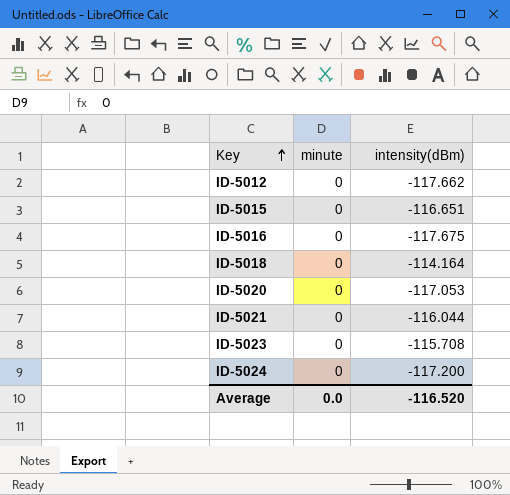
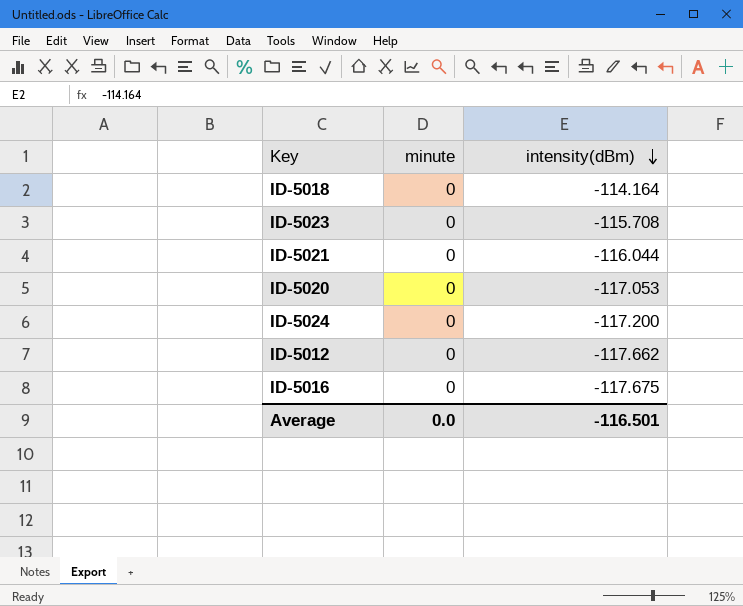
row order: Key ascending -> intensity(dBm) descending
row ID-5015: 0 | -116.651 -> none
Average | intensity(dBm): -116.520 -> -116.501

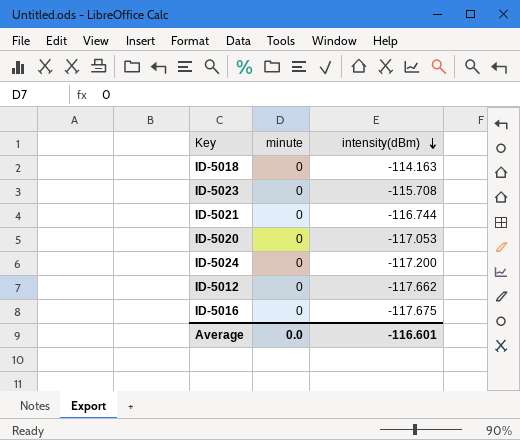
ID-5018 | intensity(dBm): -114.164 -> -114.163
ID-5021 | intensity(dBm): -116.044 -> -116.744
Average | intensity(dBm): -116.501 -> -116.601

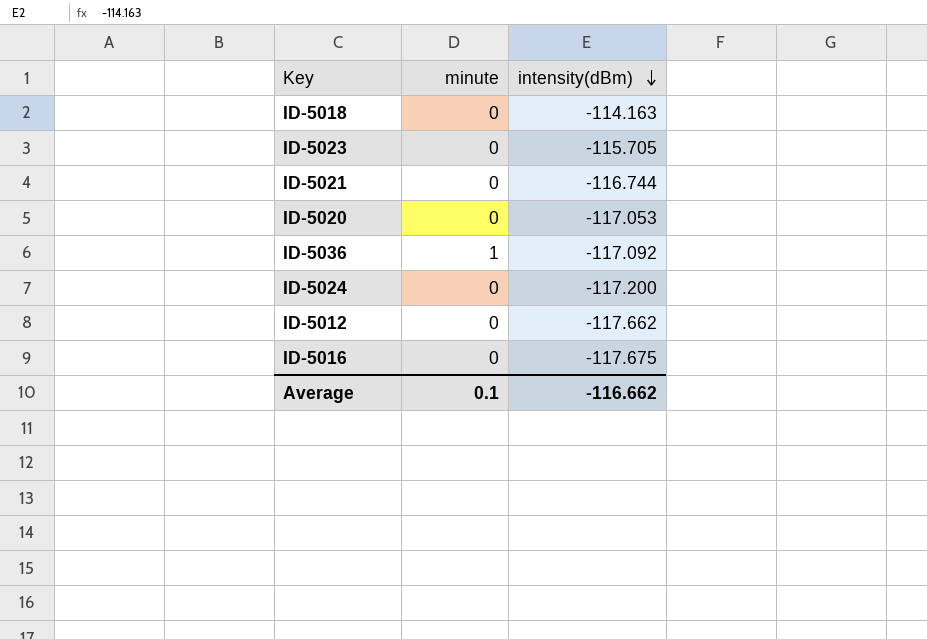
ID-5023 | intensity(dBm): -115.708 -> -115.705
row ID-5036: none -> 1 | -117.092
Average | minute: 0.0 -> 0.1
Average | intensity(dBm): -116.601 -> -116.662

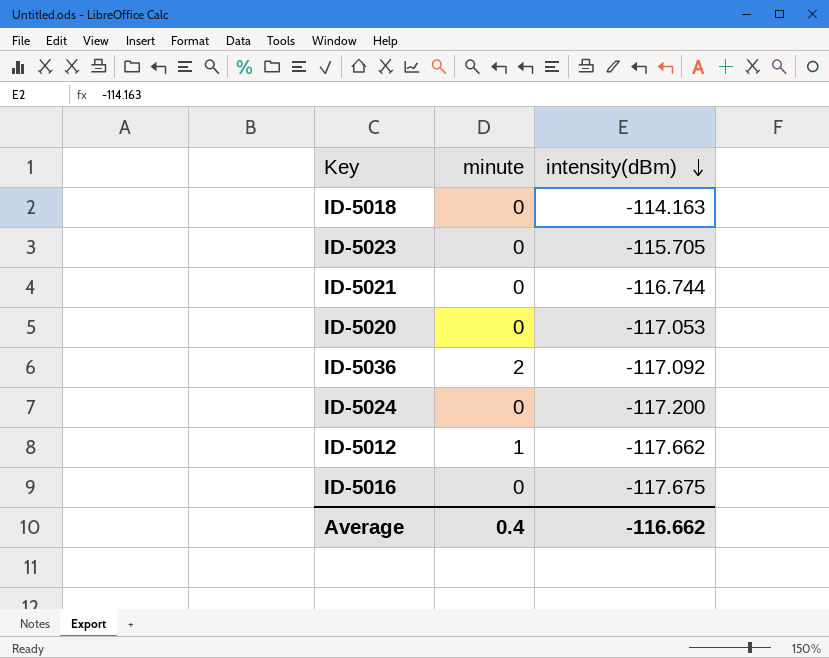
ID-5036 | minute: 1 -> 2
ID-5012 | minute: 0 -> 1
Average | minute: 0.1 -> 0.4

